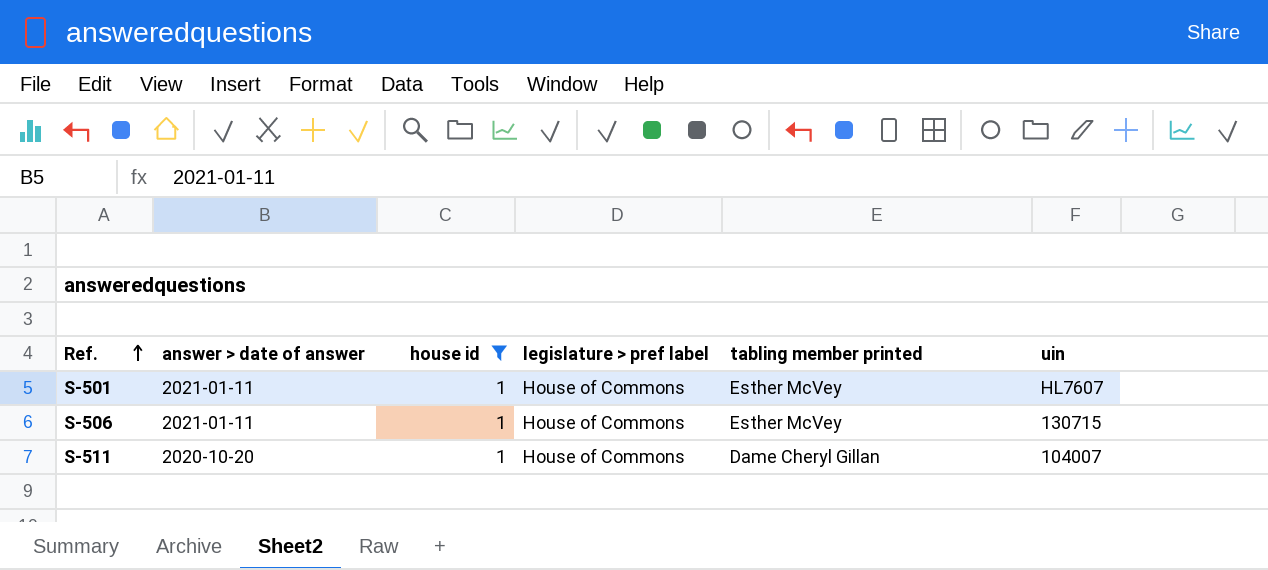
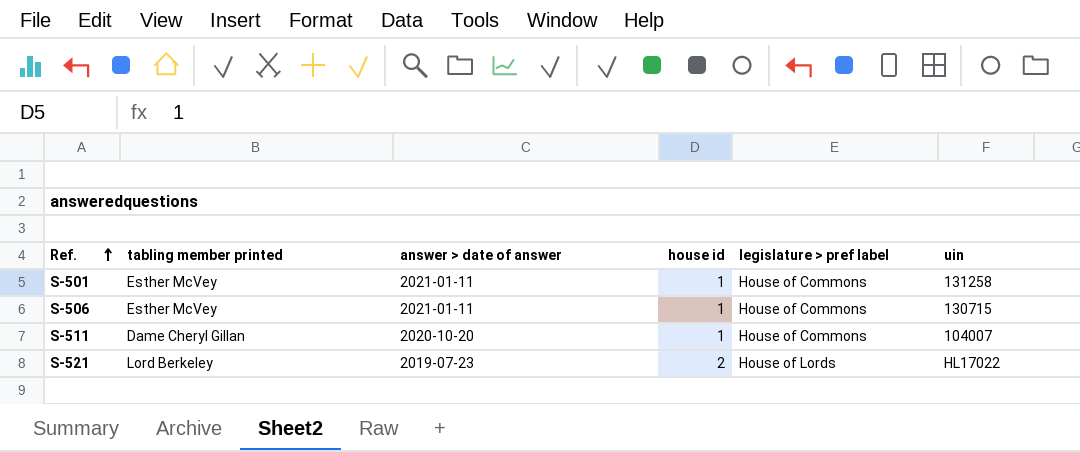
filter: house id = 1 -> none
column tabling member printed | position: 5 -> 2
S-501 | uin: HL7607 -> 131258

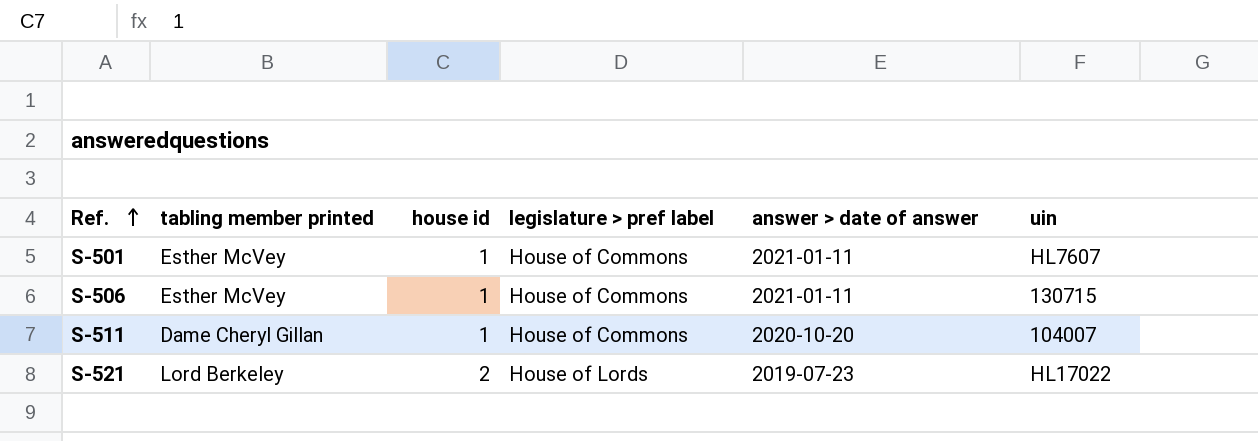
column answer > date of answer | position: 3 -> 5
S-501 | uin: 131258 -> HL7607

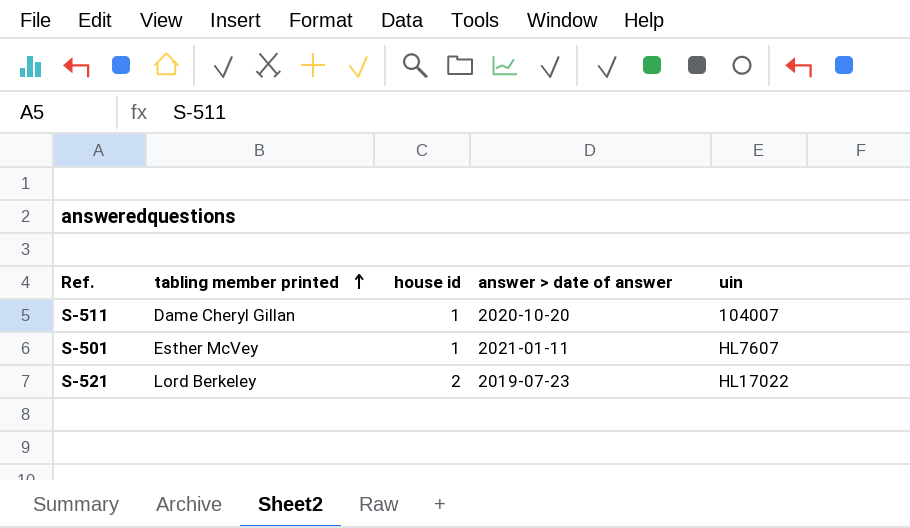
row order: Ref. ascending -> tabling member printed ascending
column legislature > pref label | position: 4 -> none
row S-506: Esther McVey | 1 | House of Commons | 2021-01-11 | 130715 -> none

